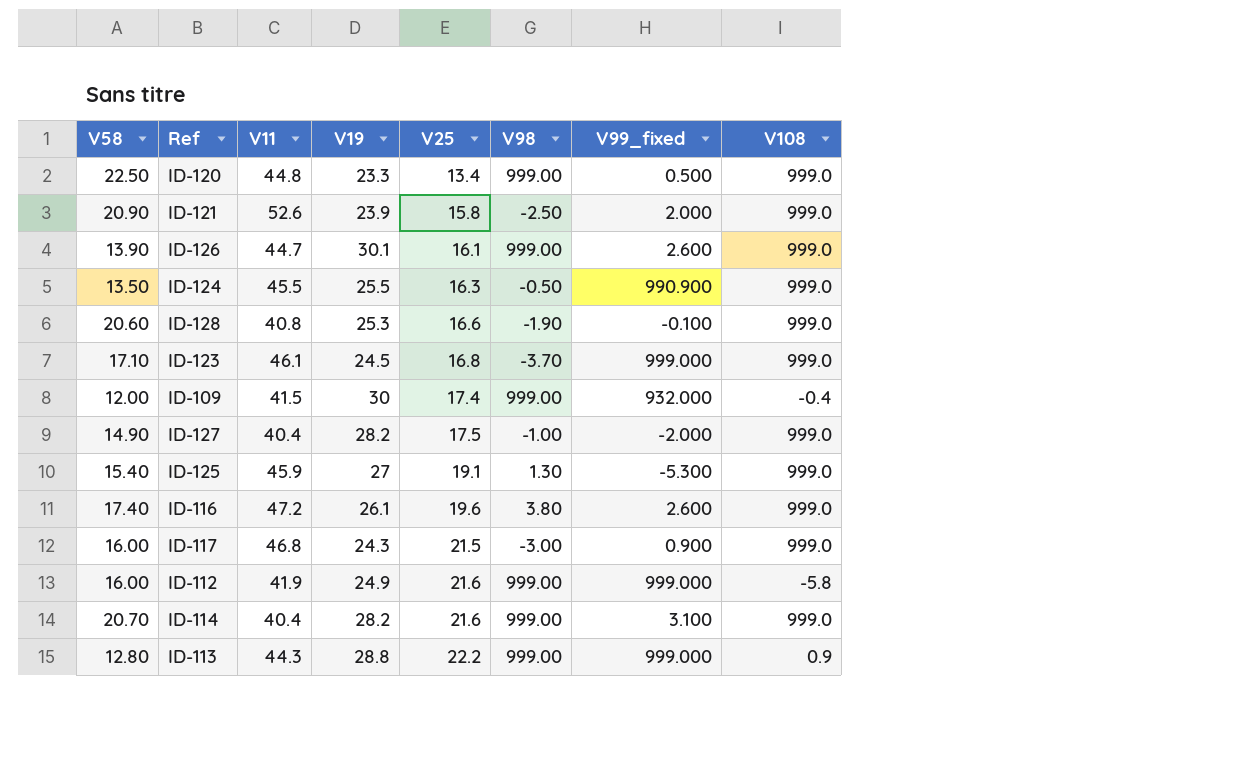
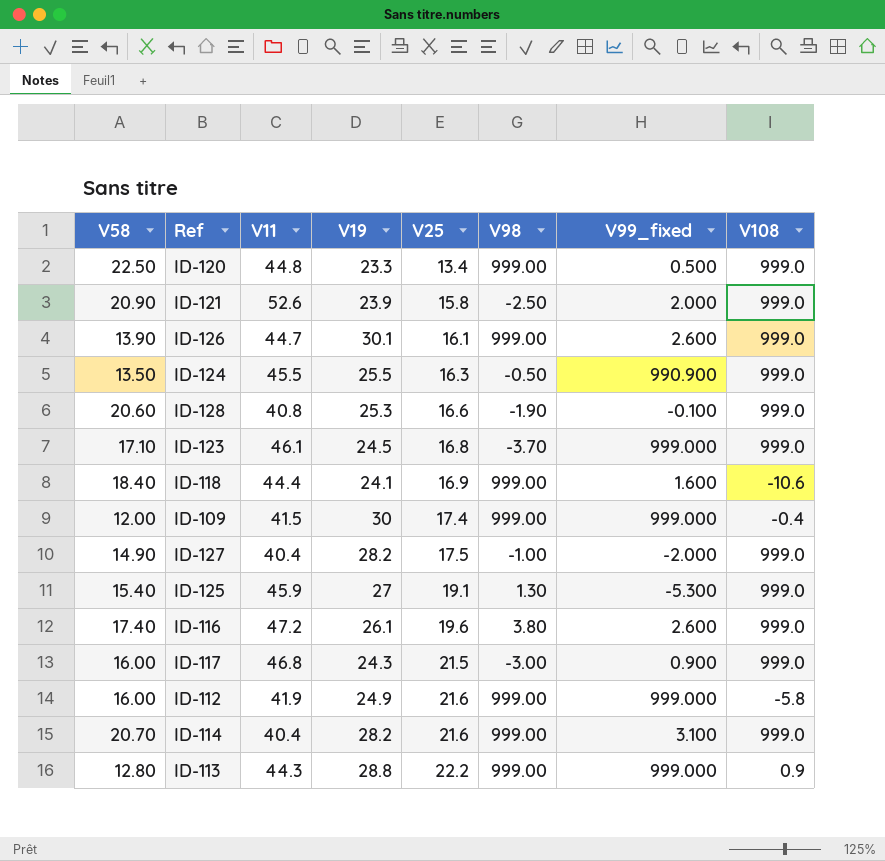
row ID-118: none -> 18.40 | 44.4 | 24.1 | 16.9 | 999.00 | 1.600 | -10.6
ID-109 | V99_fixed: 932.000 -> 999.000

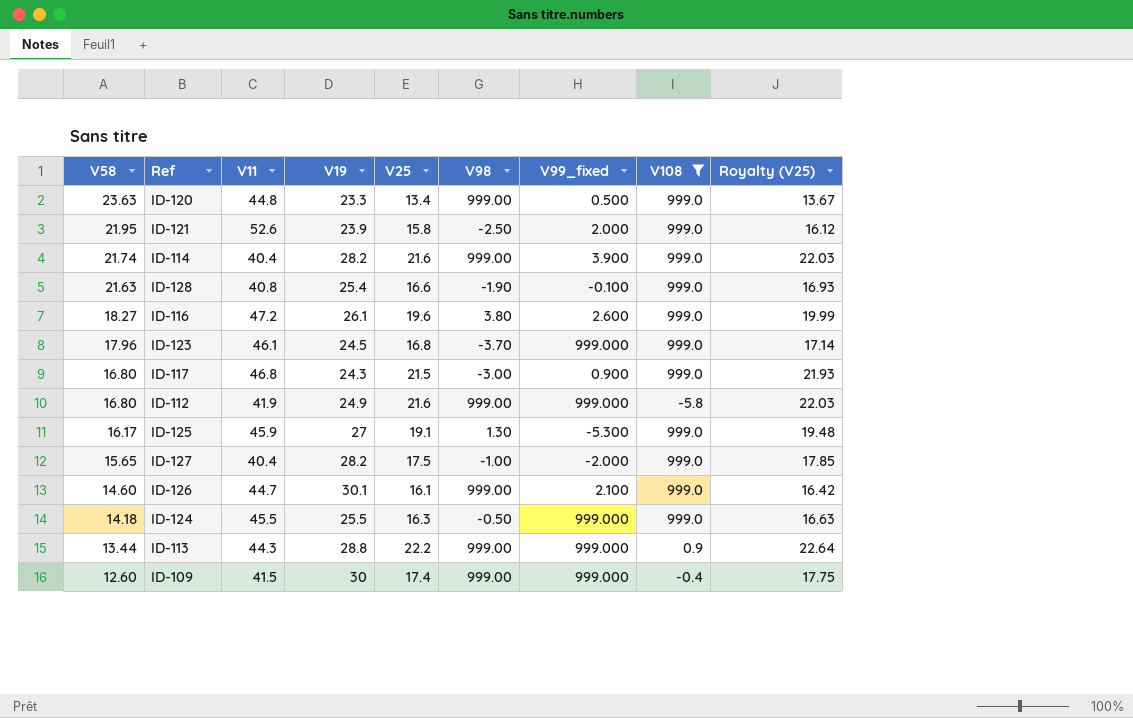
filter: none -> V108 != -10.6
row order: V25 ascending -> V58 descending
column Royalty (V25) | formula: none -> [V25] * 1.02
ID-120 | V58: 22.50 -> 23.63
ID-121 | V58: 20.90 -> 21.95
ID-114 | V58: 20.70 -> 21.74
ID-114 | V99_fixed: 3.100 -> 3.900
ID-128 | V58: 20.60 -> 21.63
ID-128 | V19: 25.3 -> 25.4
ID-116 | V58: 17.40 -> 18.27
ID-123 | V58: 17.10 -> 17.96
ID-117 | V58: 16.00 -> 16.80
ID-112 | V58: 16.00 -> 16.80
ID-125 | V58: 15.40 -> 16.17
ID-127 | V58: 14.90 -> 15.65
ID-126 | V58: 13.90 -> 14.60
ID-126 | V99_fixed: 2.600 -> 2.100
ID-124 | V58: 13.50 -> 14.18
ID-124 | V99_fixed: 990.900 -> 999.000
ID-113 | V58: 12.80 -> 13.44
ID-109 | V58: 12.00 -> 12.60

